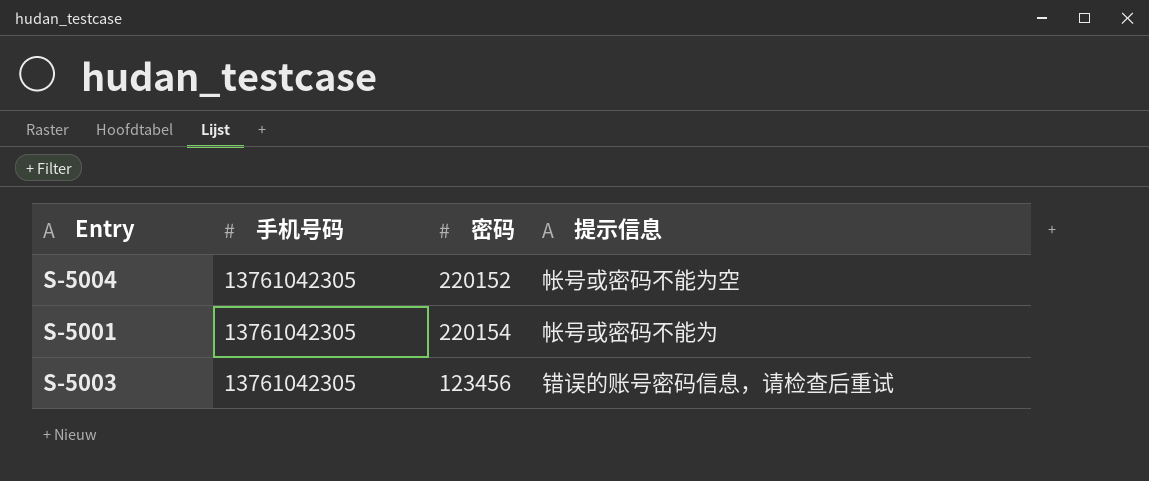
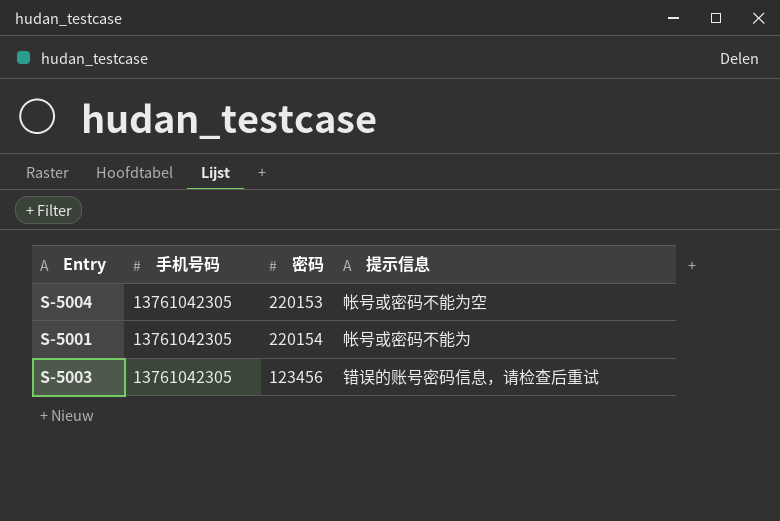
S-5004 | 密码: 220152 -> 220153

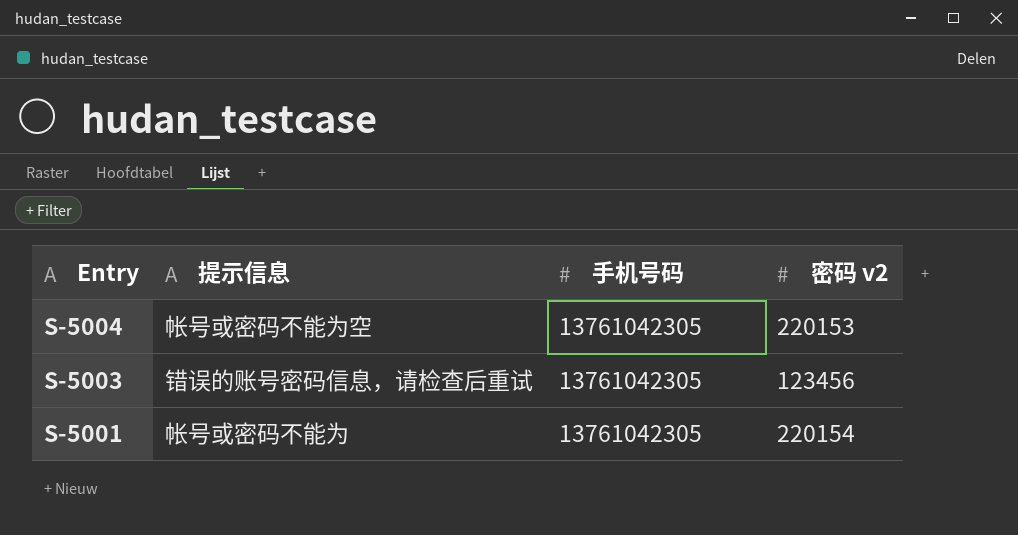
row order: none -> Entry descending
column 提示信息 | position: 4 -> 2
column name: 密码 -> 密码 v2

